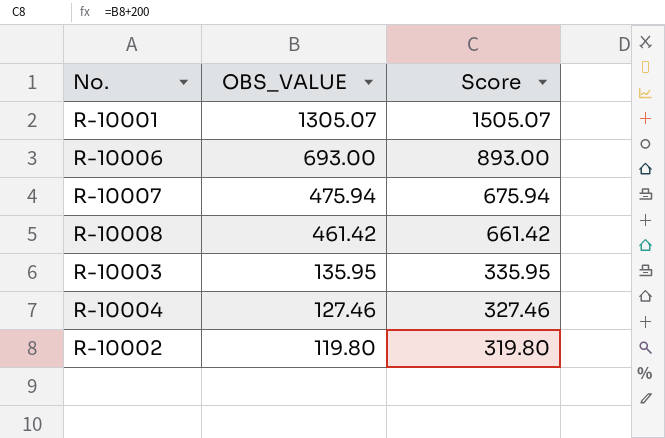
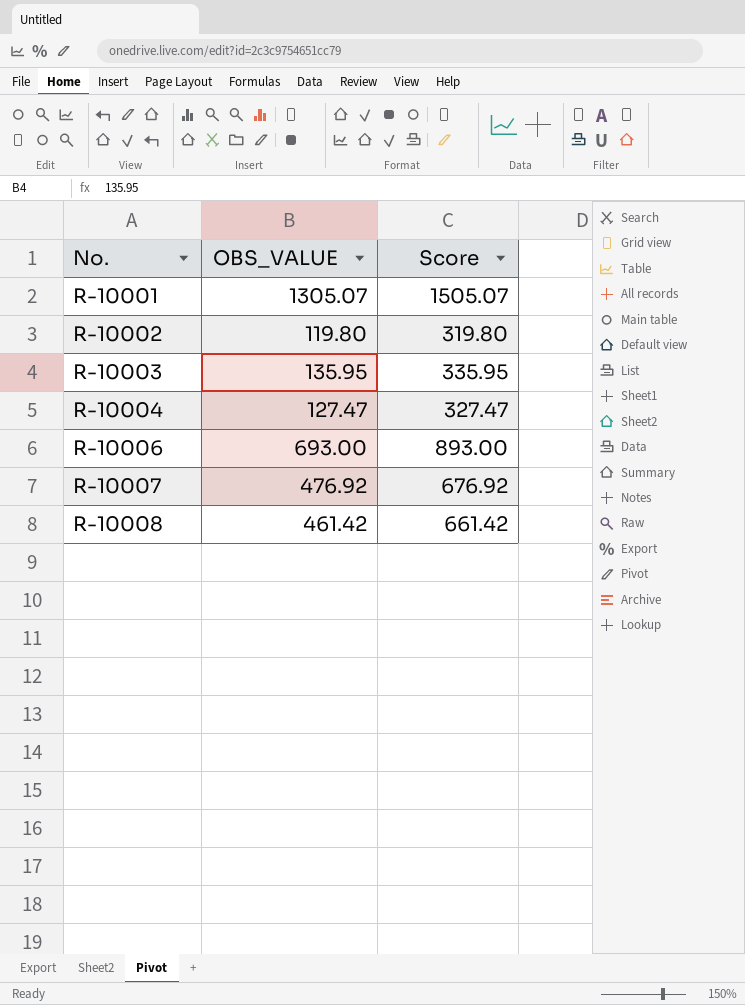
row order: OBS_VALUE descending -> No. ascending
R-10004 | OBS_VALUE: 127.46 -> 127.47
R-10004 | Score: 327.46 -> 327.47
R-10007 | OBS_VALUE: 475.94 -> 476.92
R-10007 | Score: 675.94 -> 676.92

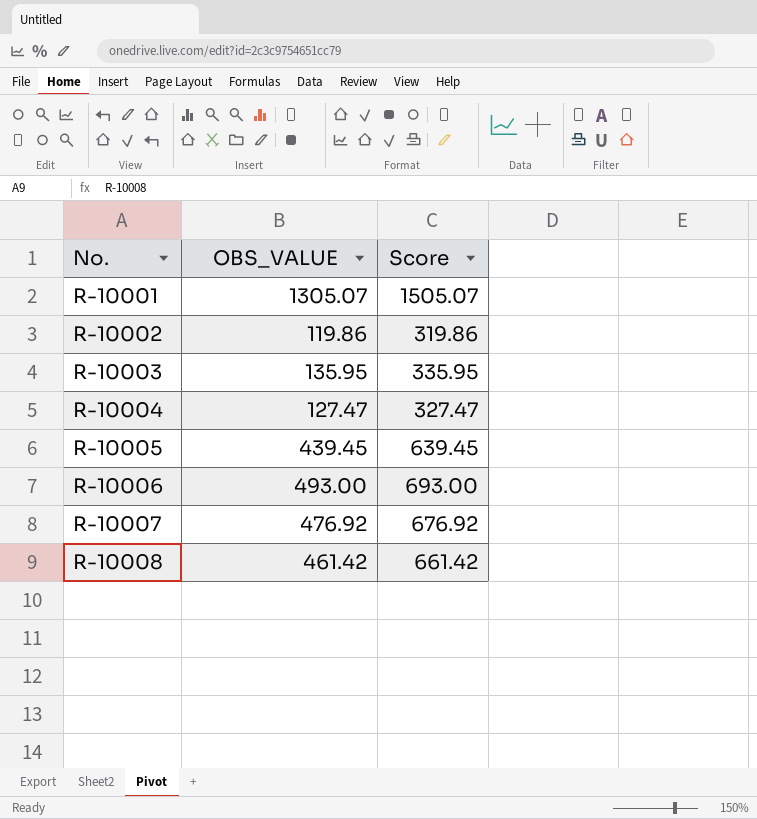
R-10002 | OBS_VALUE: 119.80 -> 119.86
R-10002 | Score: 319.80 -> 319.86
row R-10005: none -> 439.45 | 639.45
R-10006 | OBS_VALUE: 693.00 -> 493.00
R-10006 | Score: 893.00 -> 693.00

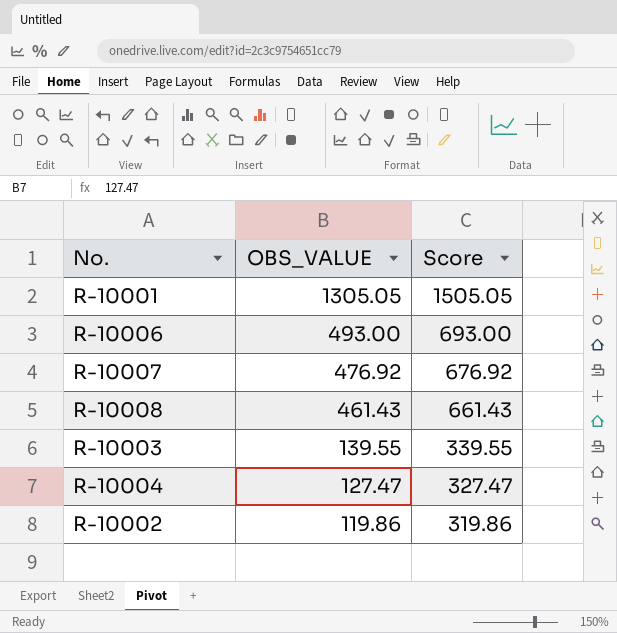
row order: No. ascending -> OBS_VALUE descending
row R-10005: 439.45 | 639.45 -> none
R-10001 | OBS_VALUE: 1305.07 -> 1305.05
R-10001 | Score: 1505.07 -> 1505.05
R-10008 | OBS_VALUE: 461.42 -> 461.43
R-10008 | Score: 661.42 -> 661.43
R-10003 | OBS_VALUE: 135.95 -> 139.55
R-10003 | Score: 335.95 -> 339.55

